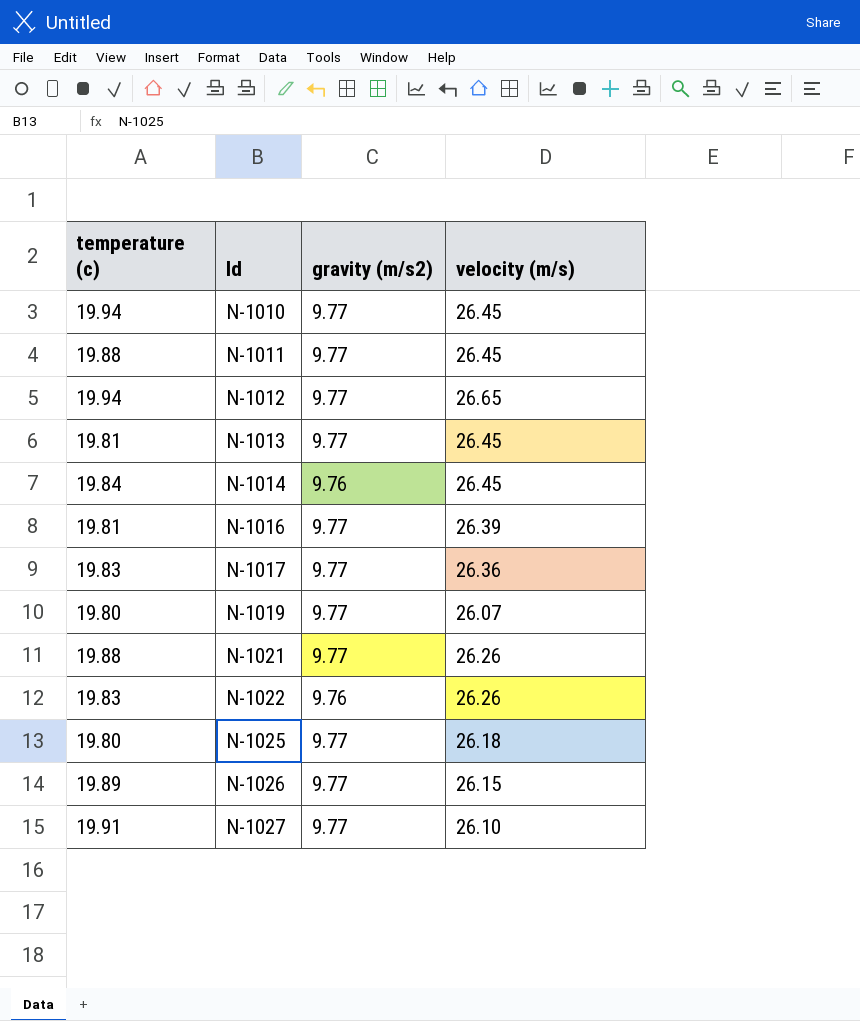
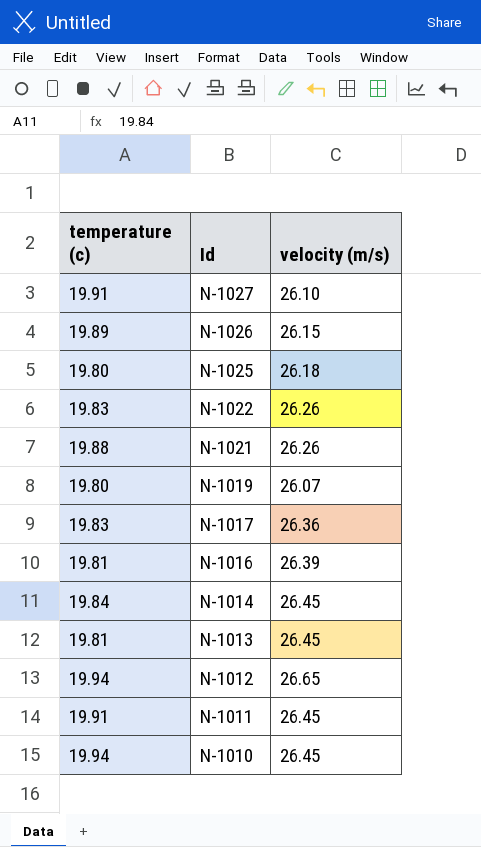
row order: Id ascending -> Id descending
column gravity (m/s2) | position: 3 -> none
N-1011 | temperature (c): 19.88 -> 19.91

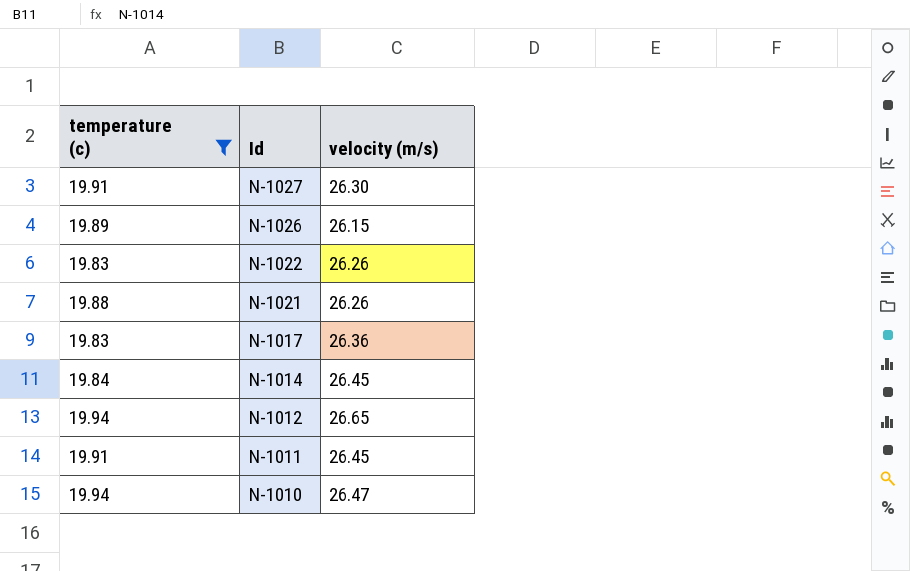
filter: none -> temperature (c) >= 19.83
N-1027 | velocity (m/s): 26.10 -> 26.30
N-1010 | velocity (m/s): 26.45 -> 26.47

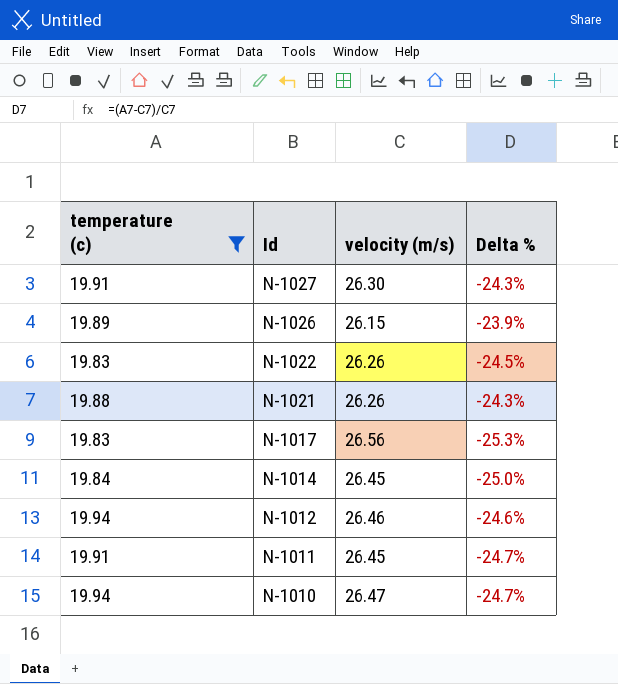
column Delta % | formula: none -> ([temperature (c)] - [velocity (m/s)]) / [velocity (m/s)]
N-1017 | velocity (m/s): 26.36 -> 26.56
N-1012 | velocity (m/s): 26.65 -> 26.46

